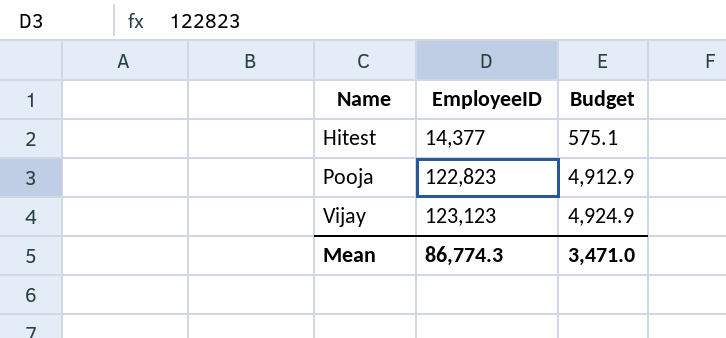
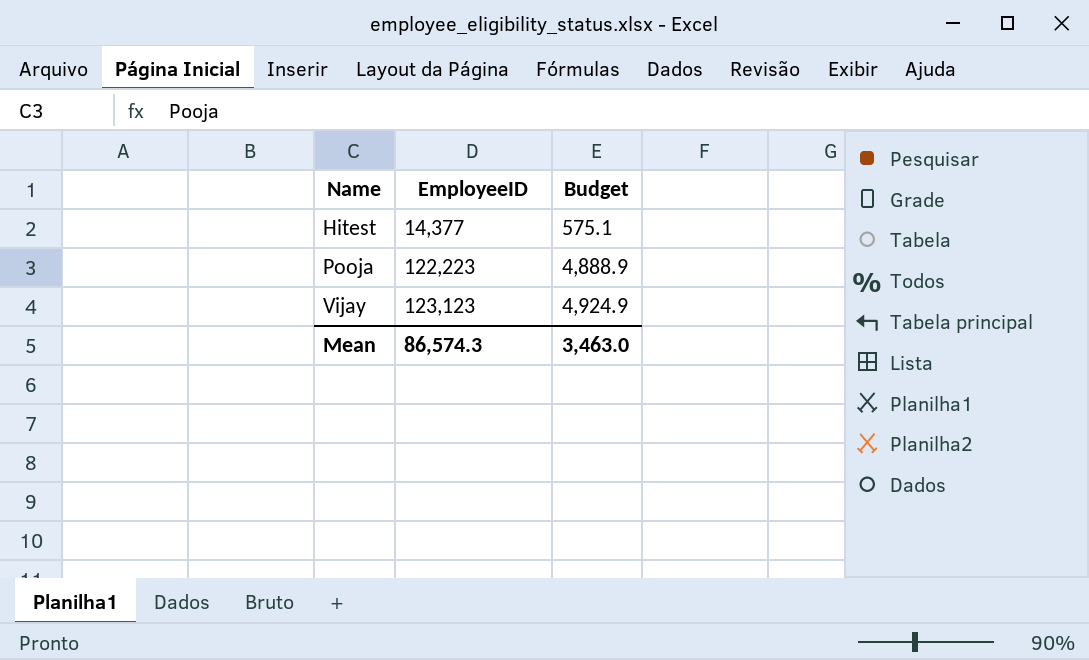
Pooja | EmployeeID: 122,823 -> 122,223
Pooja | Budget: 4,912.9 -> 4,888.9
Mean | EmployeeID: 86,774.3 -> 86,574.3
Mean | Budget: 3,471.0 -> 3,463.0

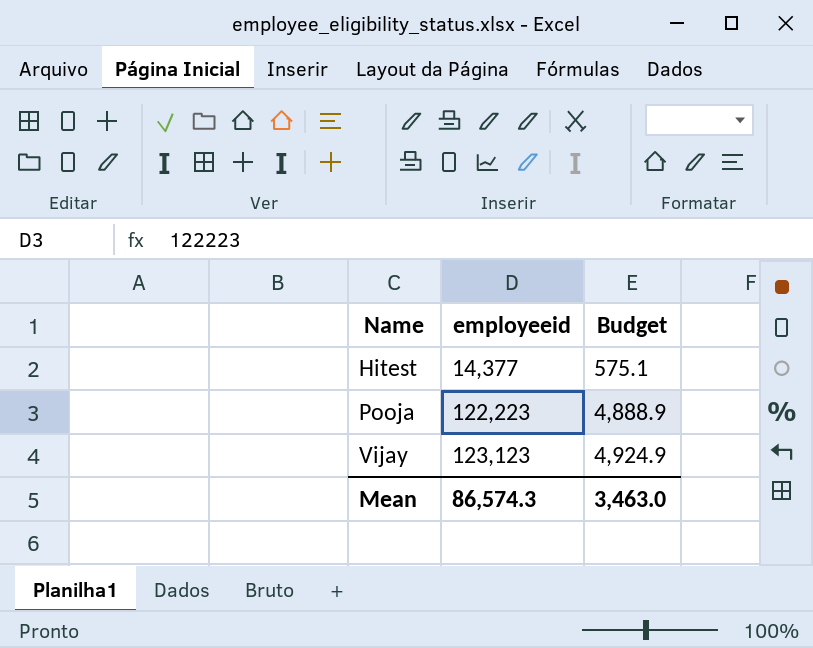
column name: EmployeeID -> employeeid

